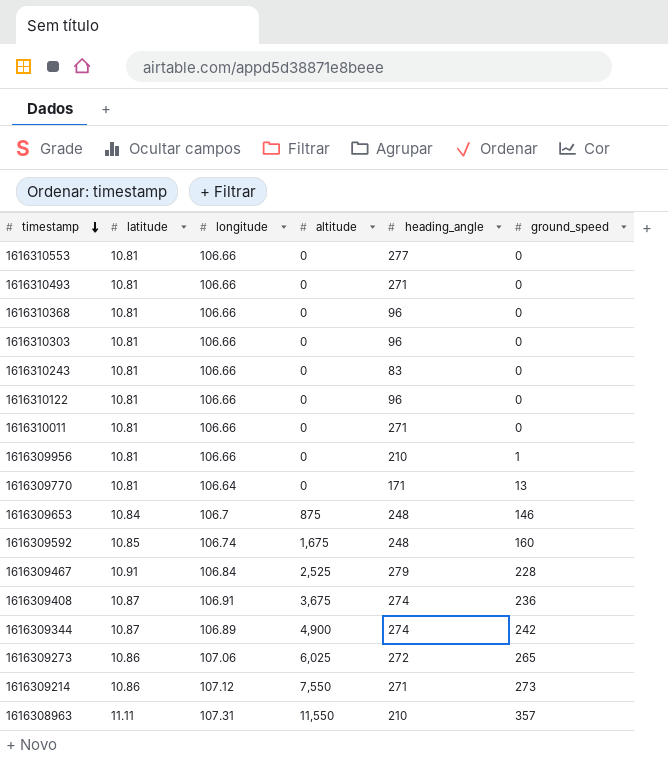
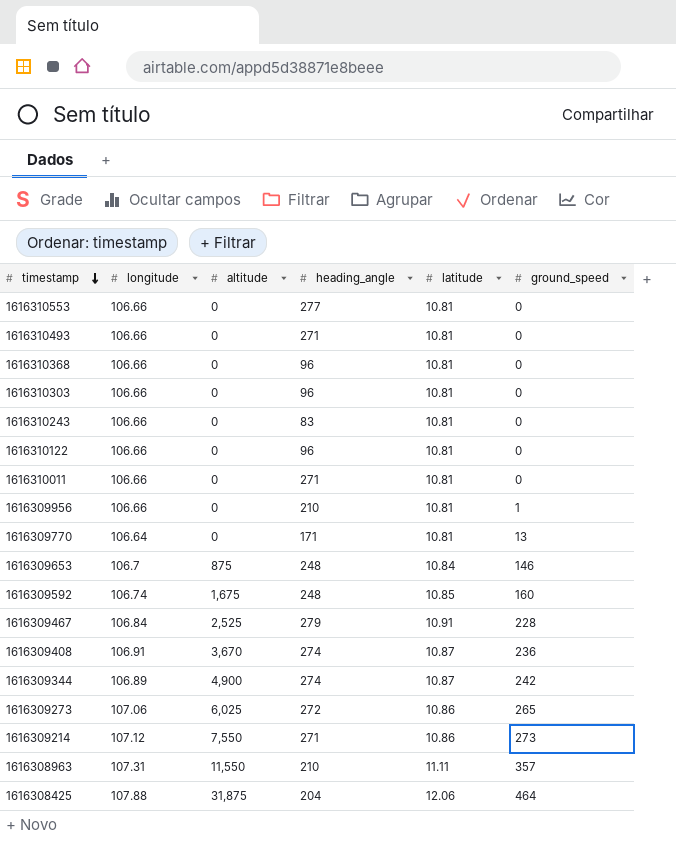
column latitude | position: 2 -> 5
1616309408 | altitude: 3,675 -> 3,670
row 1616308425: none -> 107.88 | 31,875 | 204 | 12.06 | 464

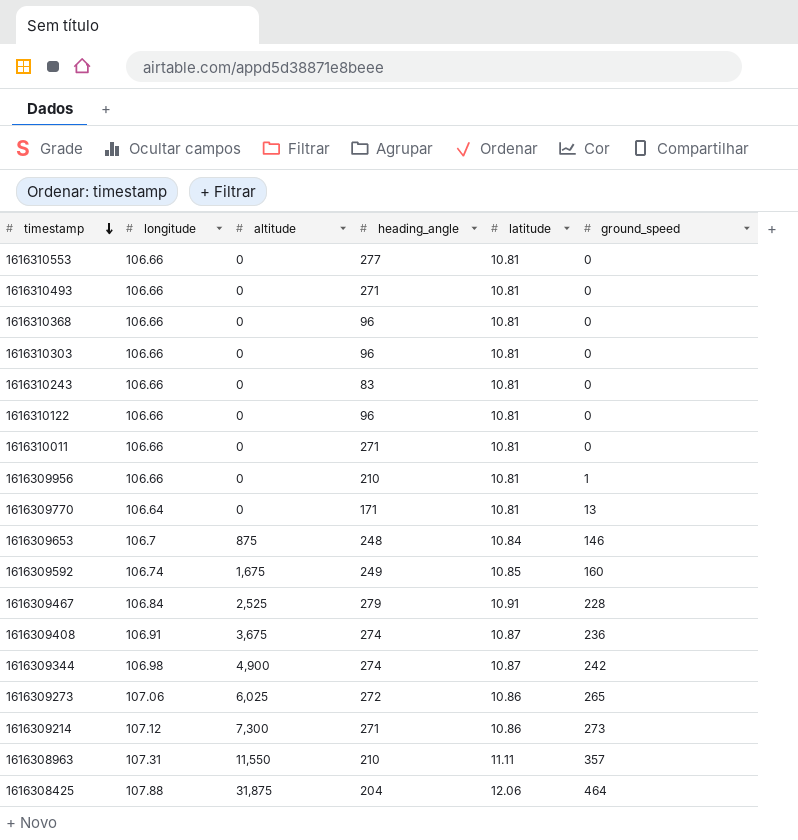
1616309592 | heading_angle: 248 -> 249
1616309408 | altitude: 3,670 -> 3,675
1616309344 | longitude: 106.89 -> 106.98
1616309214 | altitude: 7,550 -> 7,300

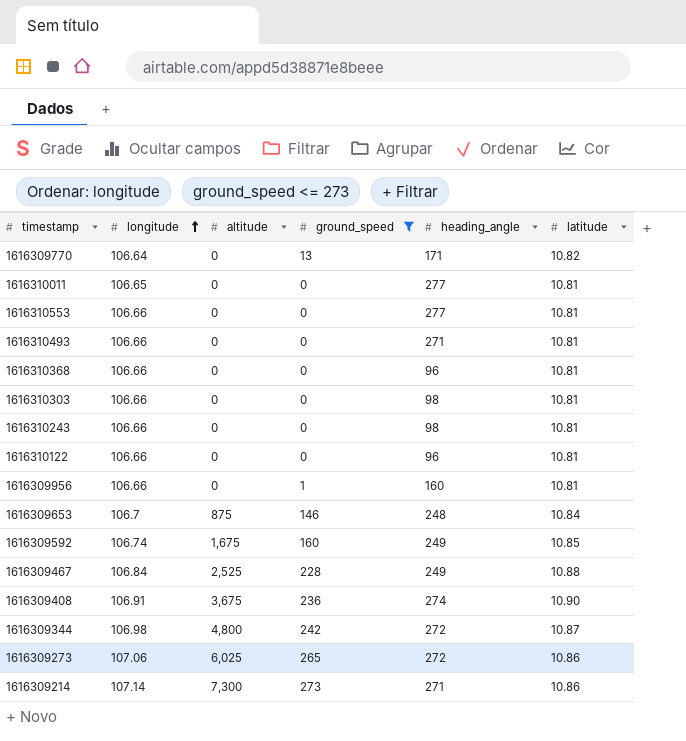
filter: none -> ground_speed <= 273
row order: timestamp descending -> longitude ascending
column ground_speed | position: 6 -> 4
1616309770 | latitude: 10.81 -> 10.82
1616310011 | longitude: 106.66 -> 106.65
1616310011 | heading_angle: 271 -> 277
1616310303 | heading_angle: 96 -> 98
1616310243 | heading_angle: 83 -> 98
1616309956 | heading_angle: 210 -> 160
1616309467 | heading_angle: 279 -> 249
1616309467 | latitude: 10.91 -> 10.88
1616309408 | latitude: 10.87 -> 10.90
1616309344 | altitude: 4,900 -> 4,800
1616309344 | heading_angle: 274 -> 272
1616309214 | longitude: 107.12 -> 107.14

